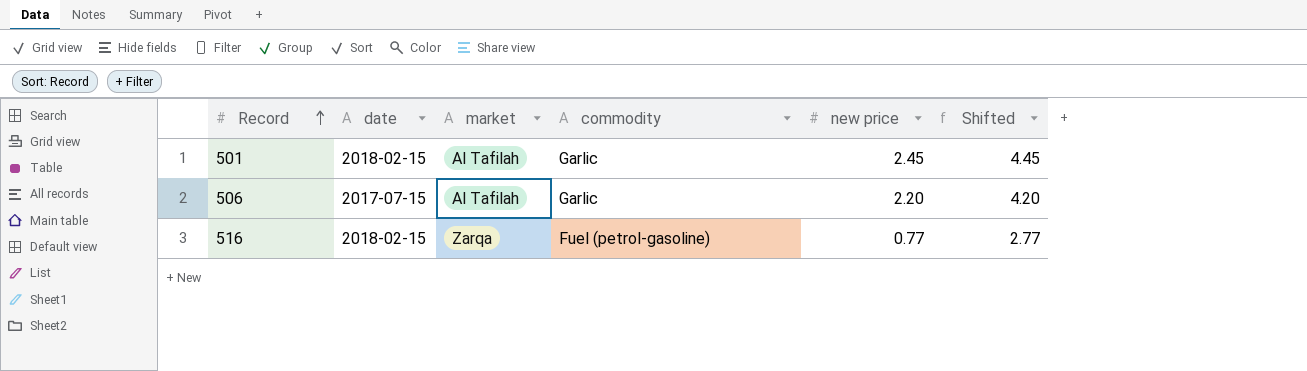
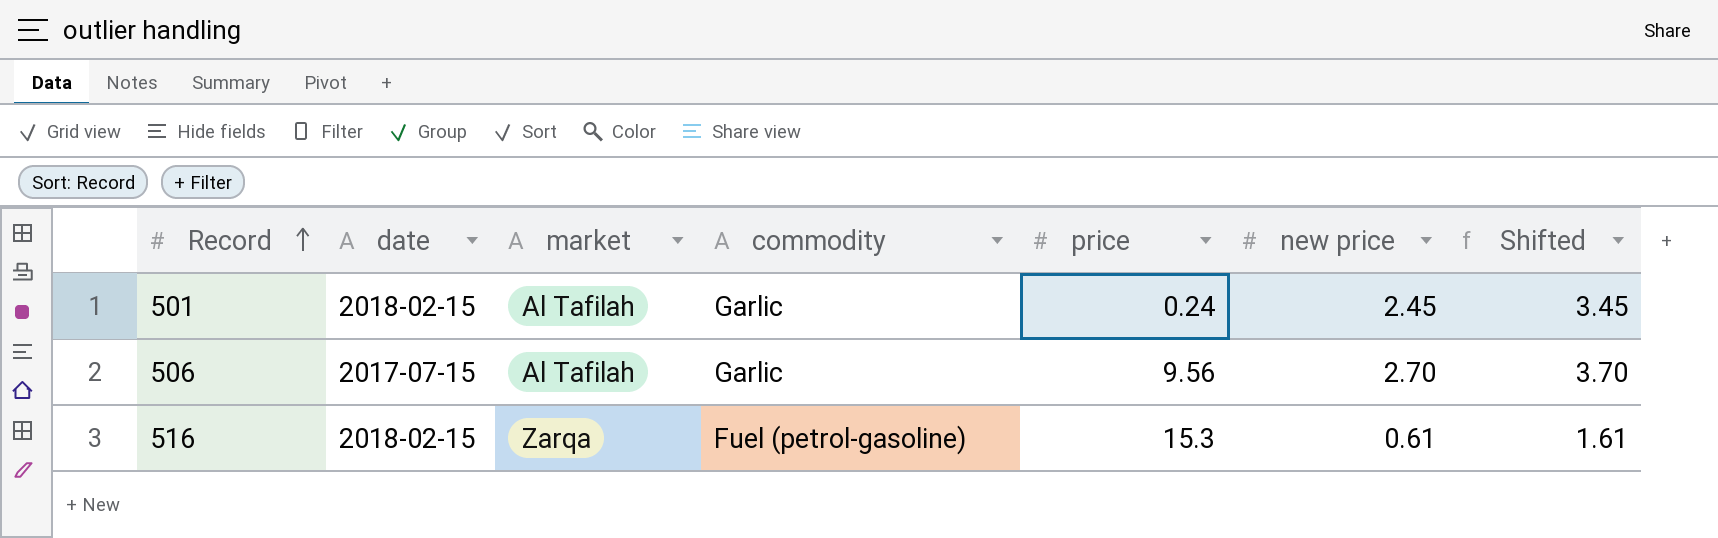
column price | position: none -> 5
column Shifted | formula: [new price] + 2 -> [new price] + 1
506 | new price: 2.20 -> 2.70
516 | new price: 0.77 -> 0.61

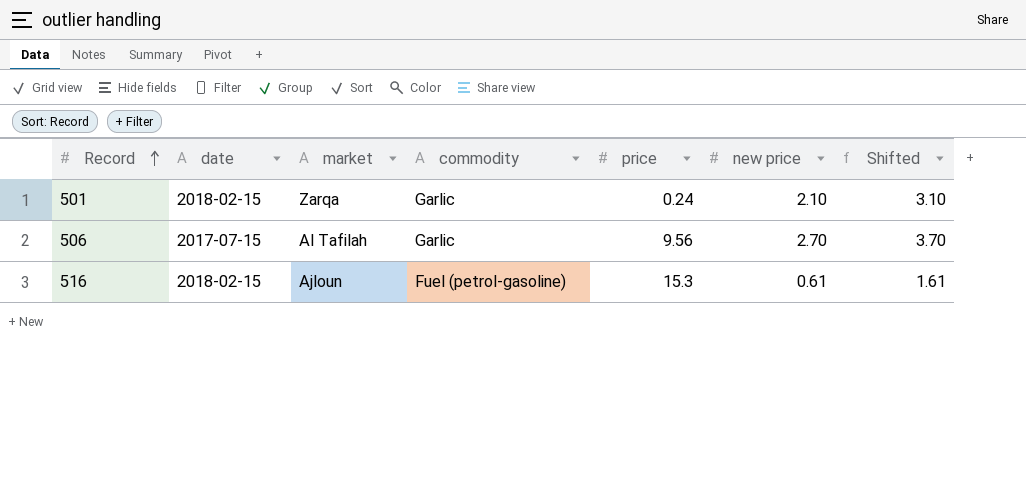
501 | market: Al Tafilah -> Zarqa
501 | new price: 2.45 -> 2.10
501 | Shifted: 3.45 -> 3.10
516 | market: Zarqa -> Ajloun

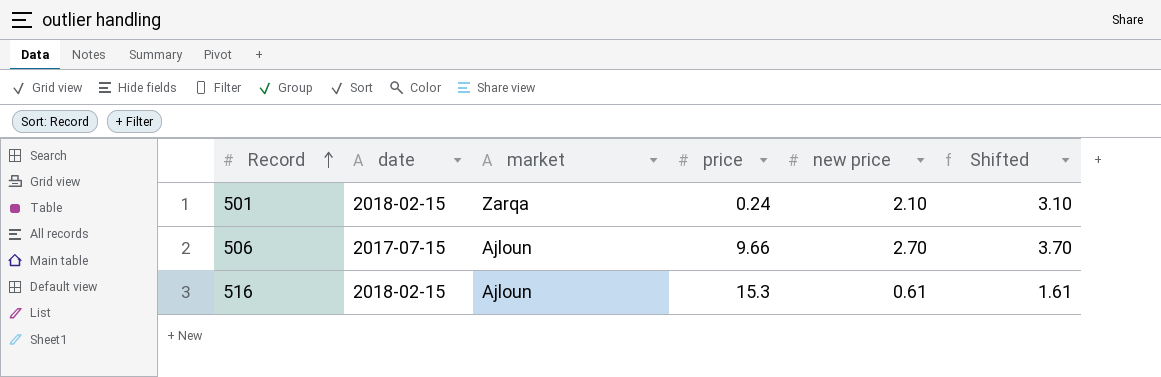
column commodity | position: 4 -> none
506 | market: Al Tafilah -> Ajloun
506 | price: 9.56 -> 9.66

